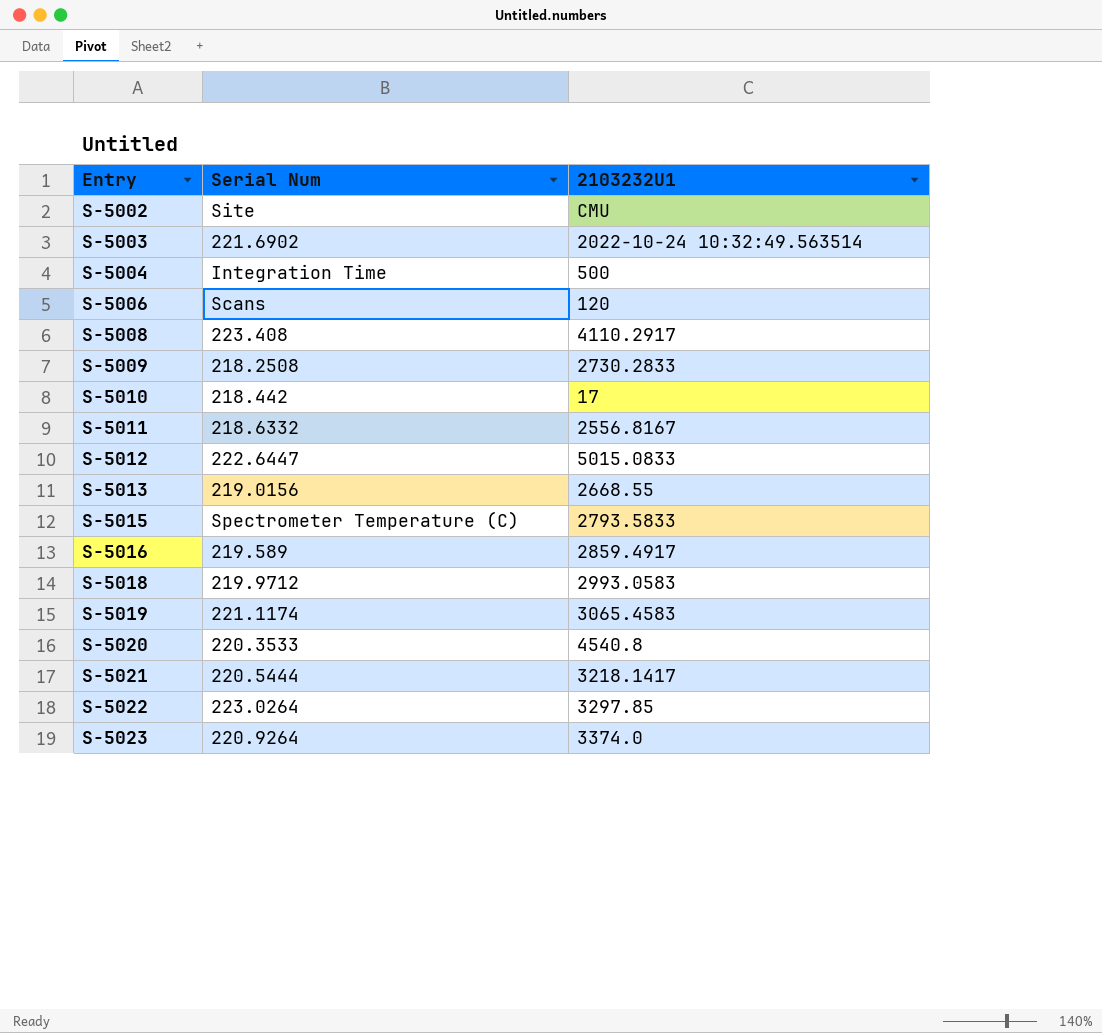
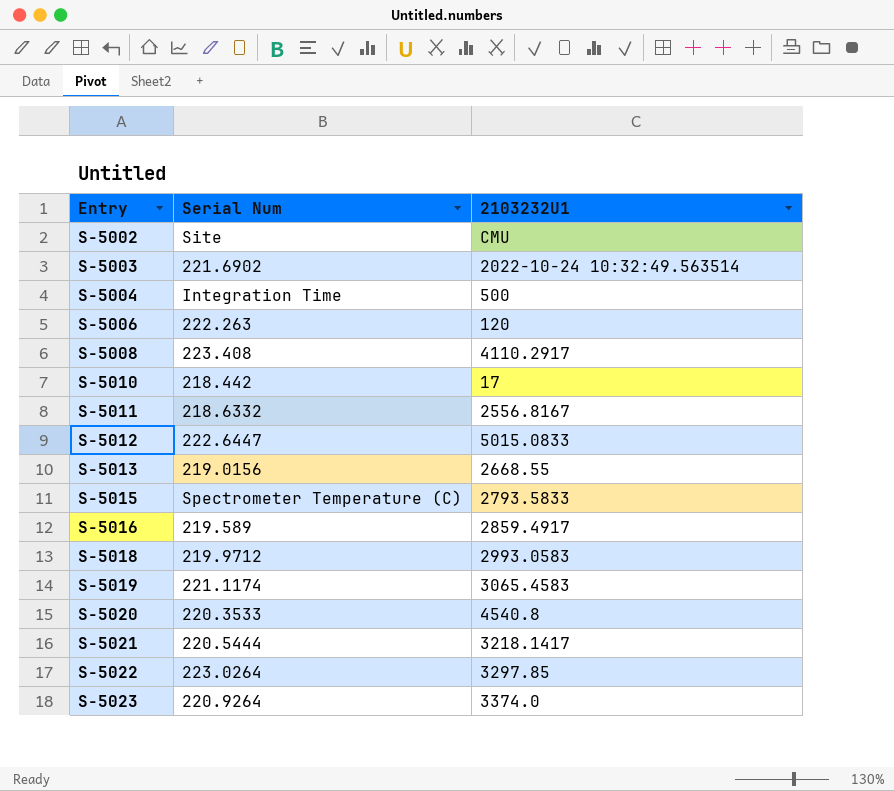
row S-5009: 218.2508 | 2730.2833 -> none
S-5006 | Serial Num: Scans -> 222.263

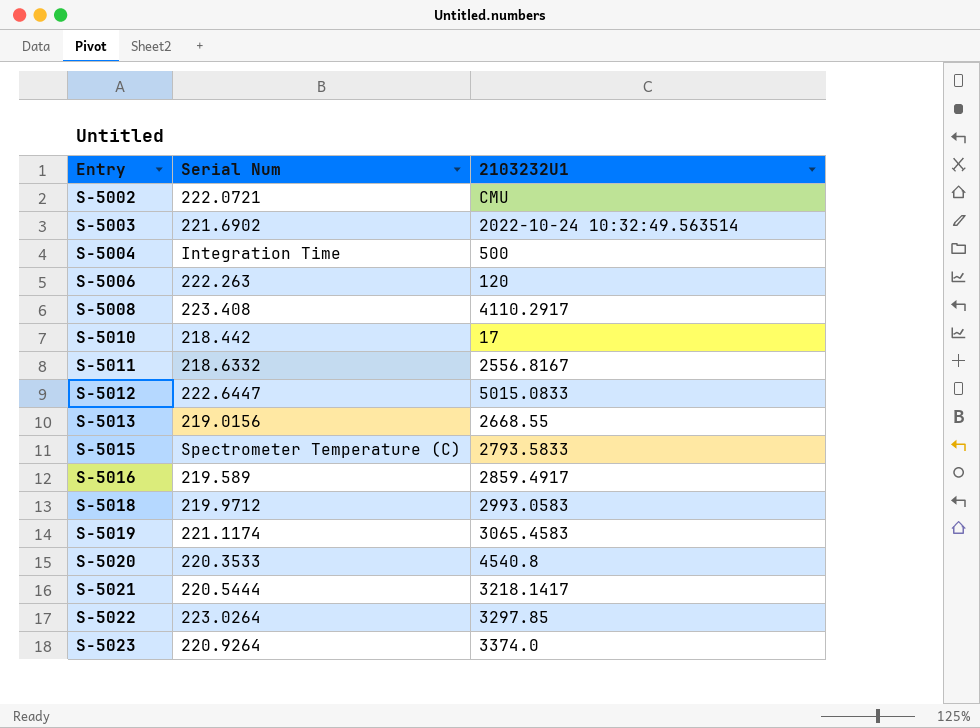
S-5002 | Serial Num: Site -> 222.0721

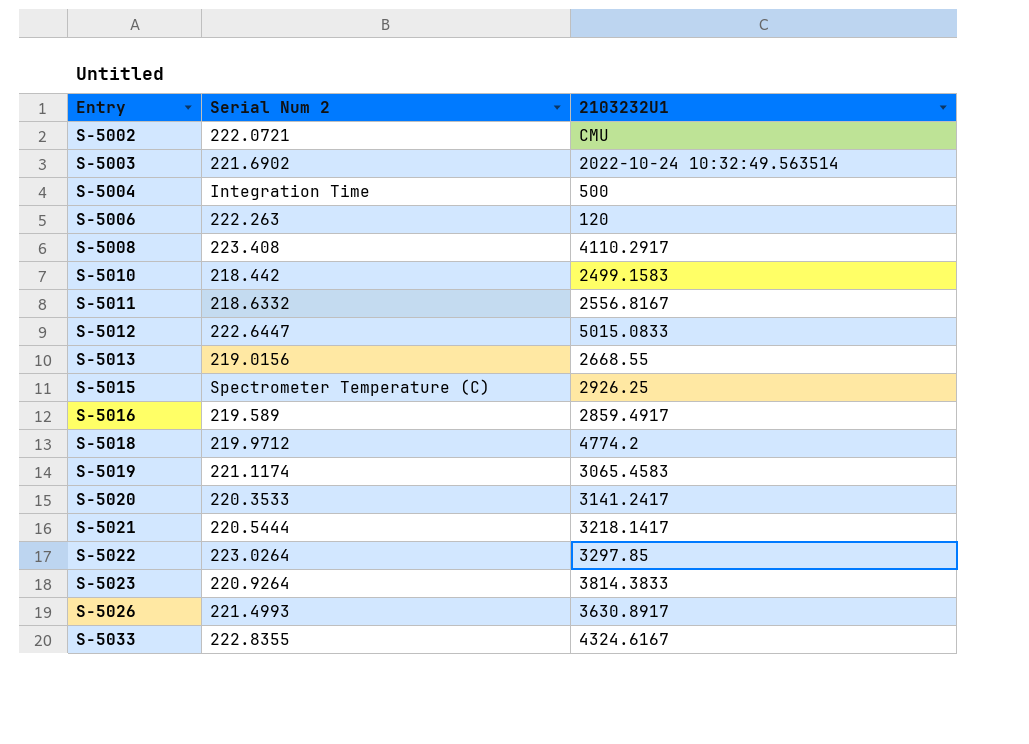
column name: Serial Num -> Serial Num 2
S-5010 | 2103232U1: 17 -> 2499.1583
S-5015 | 2103232U1: 2793.5833 -> 2926.25
S-5018 | 2103232U1: 2993.0583 -> 4774.2
S-5020 | 2103232U1: 4540.8 -> 3141.2417
S-5023 | 2103232U1: 3374.0 -> 3814.3833
row S-5026: none -> 221.4993 | 3630.8917
row S-5033: none -> 222.8355 | 4324.6167

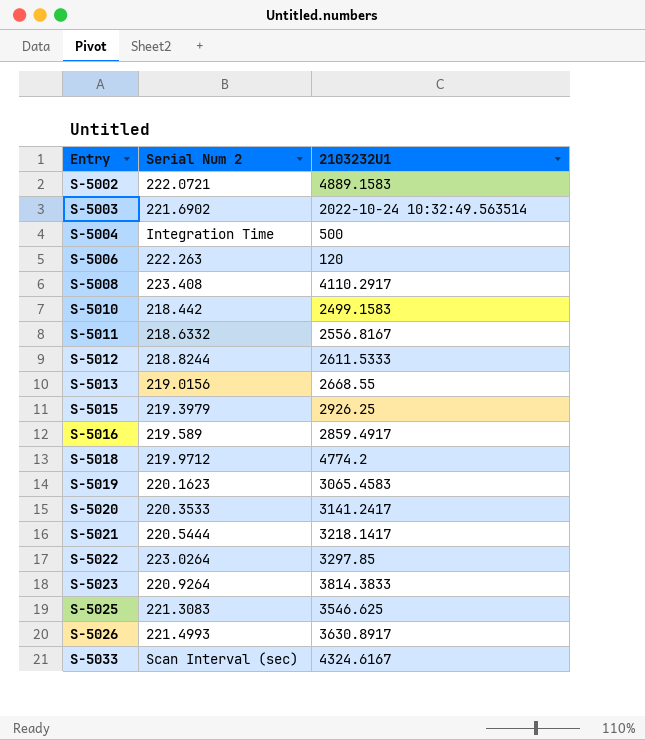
S-5002 | 2103232U1: CMU -> 4889.1583
S-5012 | Serial Num 2: 222.6447 -> 218.8244
S-5012 | 2103232U1: 5015.0833 -> 2611.5333
S-5015 | Serial Num 2: Spectrometer Temperature (C) -> 219.3979
S-5019 | Serial Num 2: 221.1174 -> 220.1623
row S-5025: none -> 221.3083 | 3546.625
S-5033 | Serial Num 2: 222.8355 -> Scan Interval (sec)

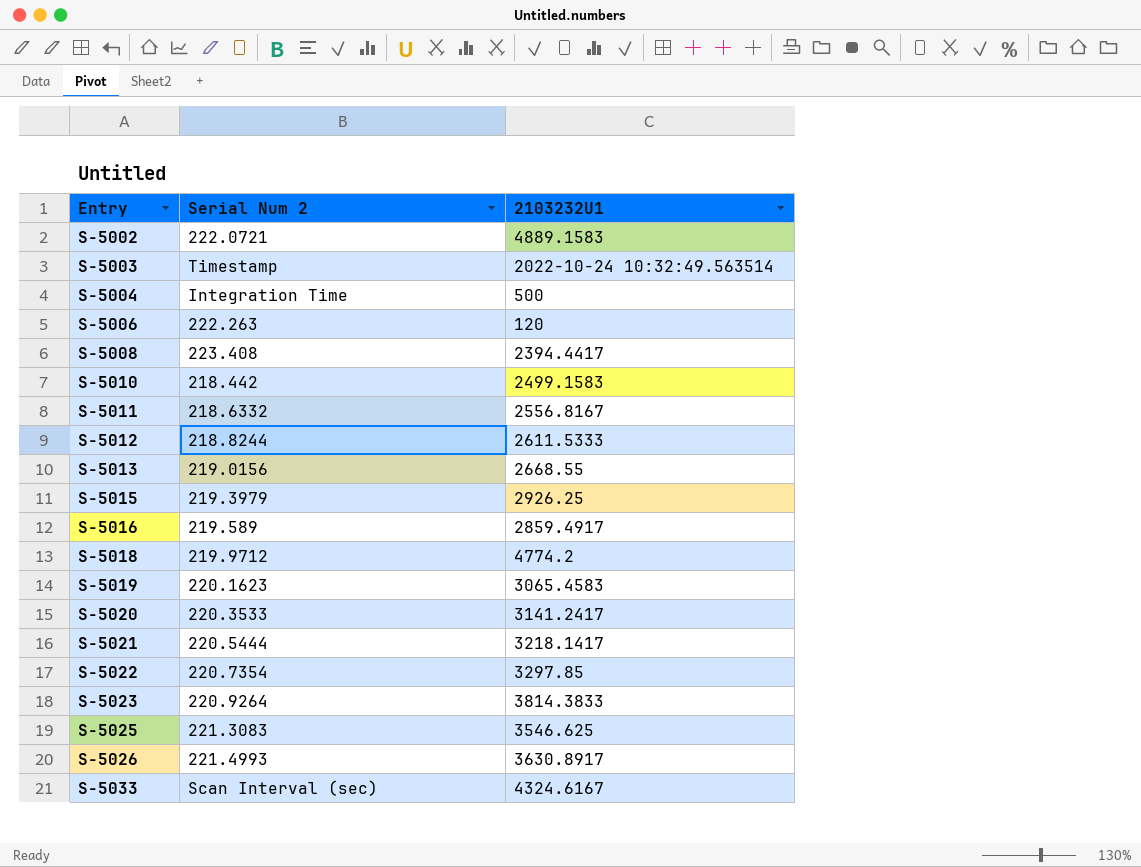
S-5003 | Serial Num 2: 221.6902 -> Timestamp
S-5008 | 2103232U1: 4110.2917 -> 2394.4417
S-5022 | Serial Num 2: 223.0264 -> 220.7354

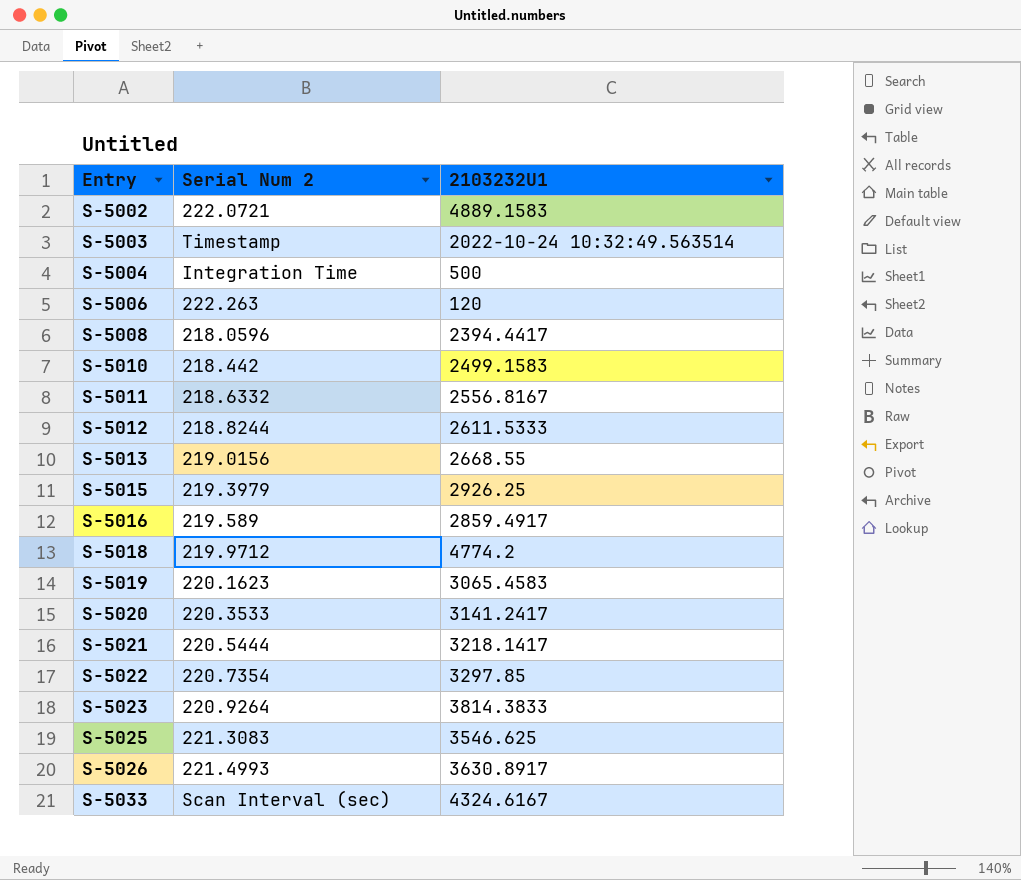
S-5008 | Serial Num 2: 223.408 -> 218.0596

